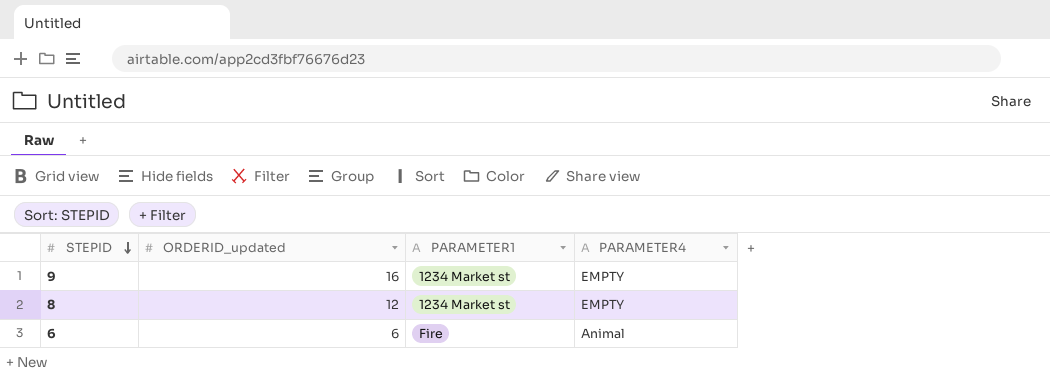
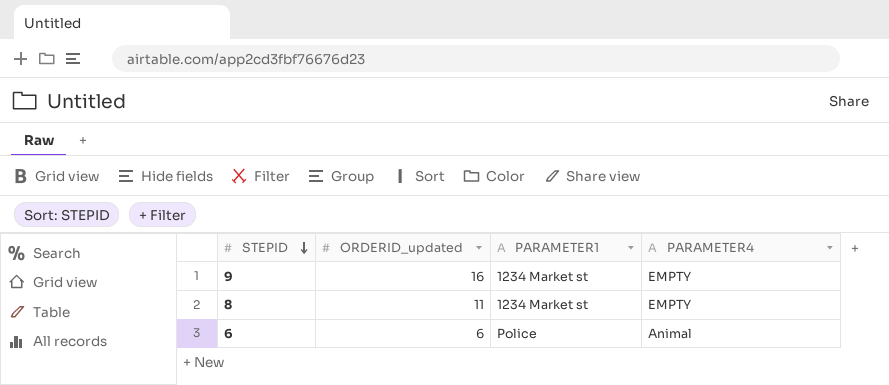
8 | ORDERID_updated: 12 -> 11
6 | PARAMETER1: Fire -> Police

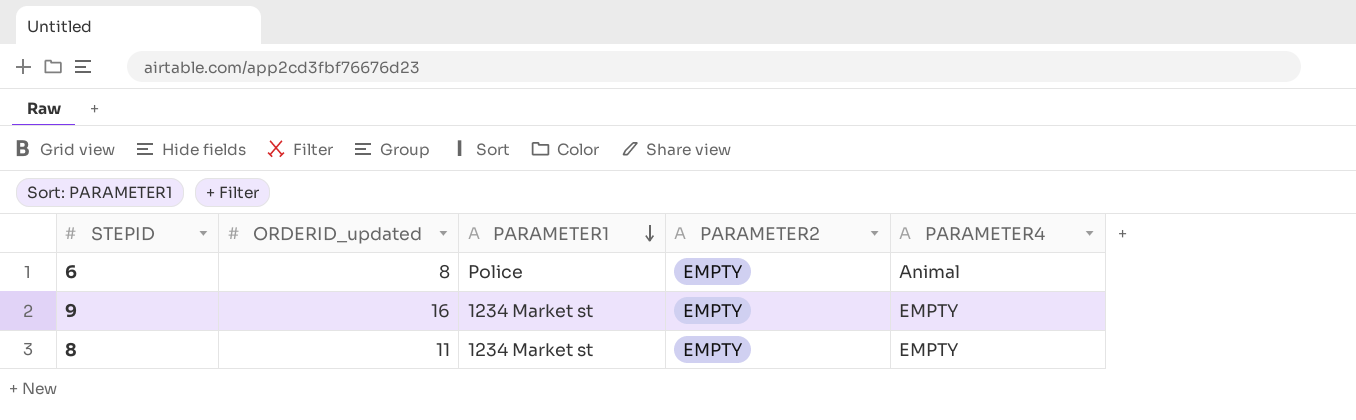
row order: STEPID descending -> PARAMETER1 descending
column PARAMETER2 | position: none -> 4
6 | ORDERID_updated: 6 -> 8

